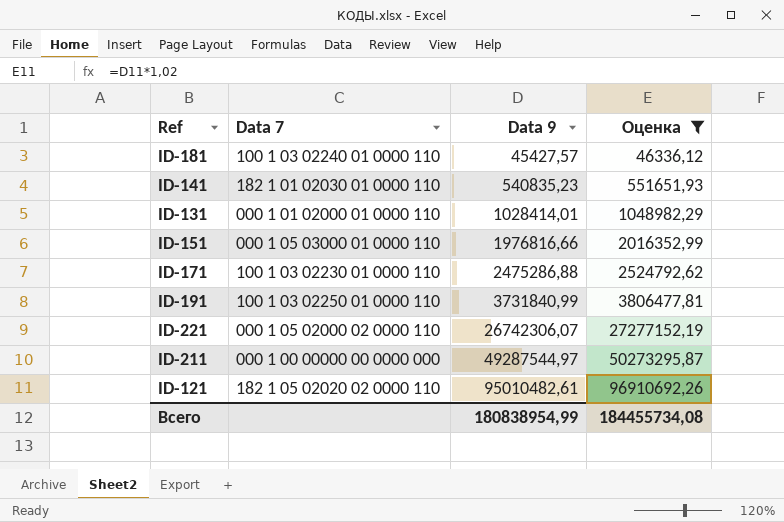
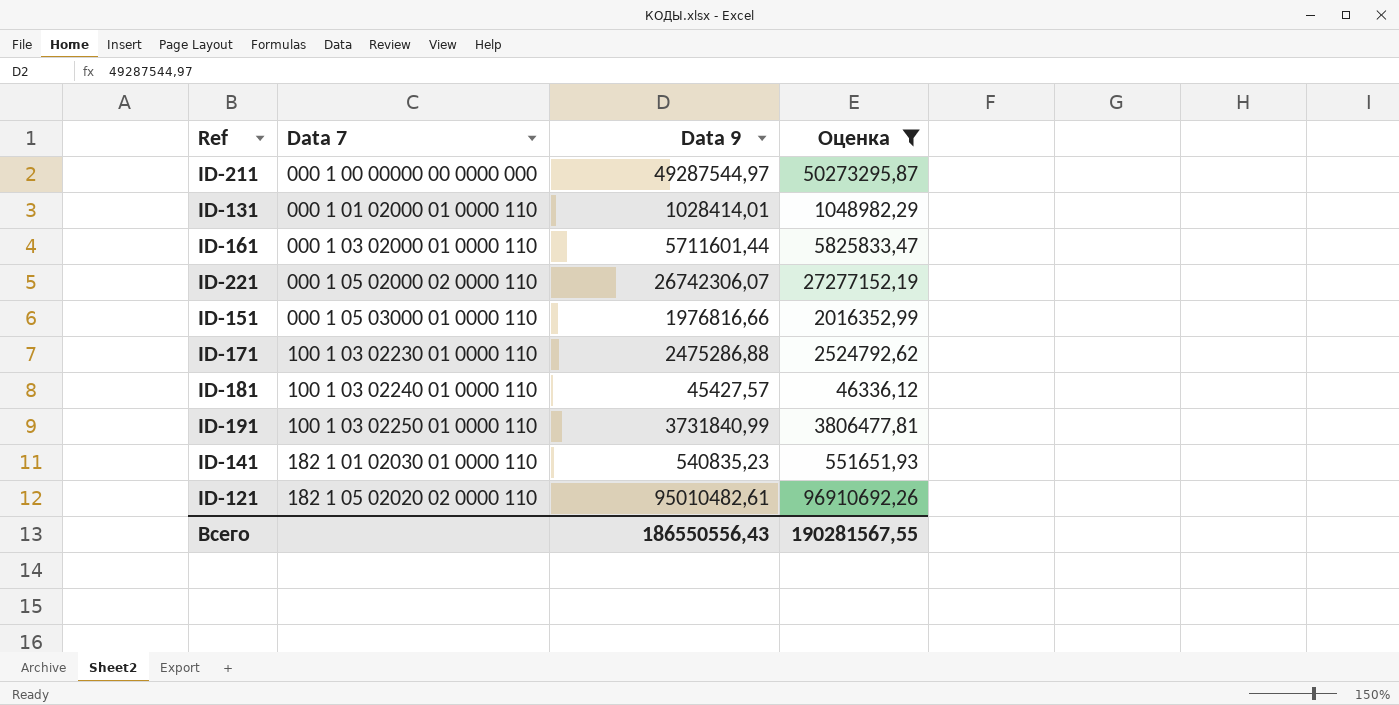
row order: Data 9 ascending -> Data 7 ascending
row ID-161: none -> 000 1 03 02000 01 0000 110 | 5711601,44 | 5825833,47
Всего | Data 9: 180838954,99 -> 186550556,43
Всего | Оценка: 184455734,08 -> 190281567,55

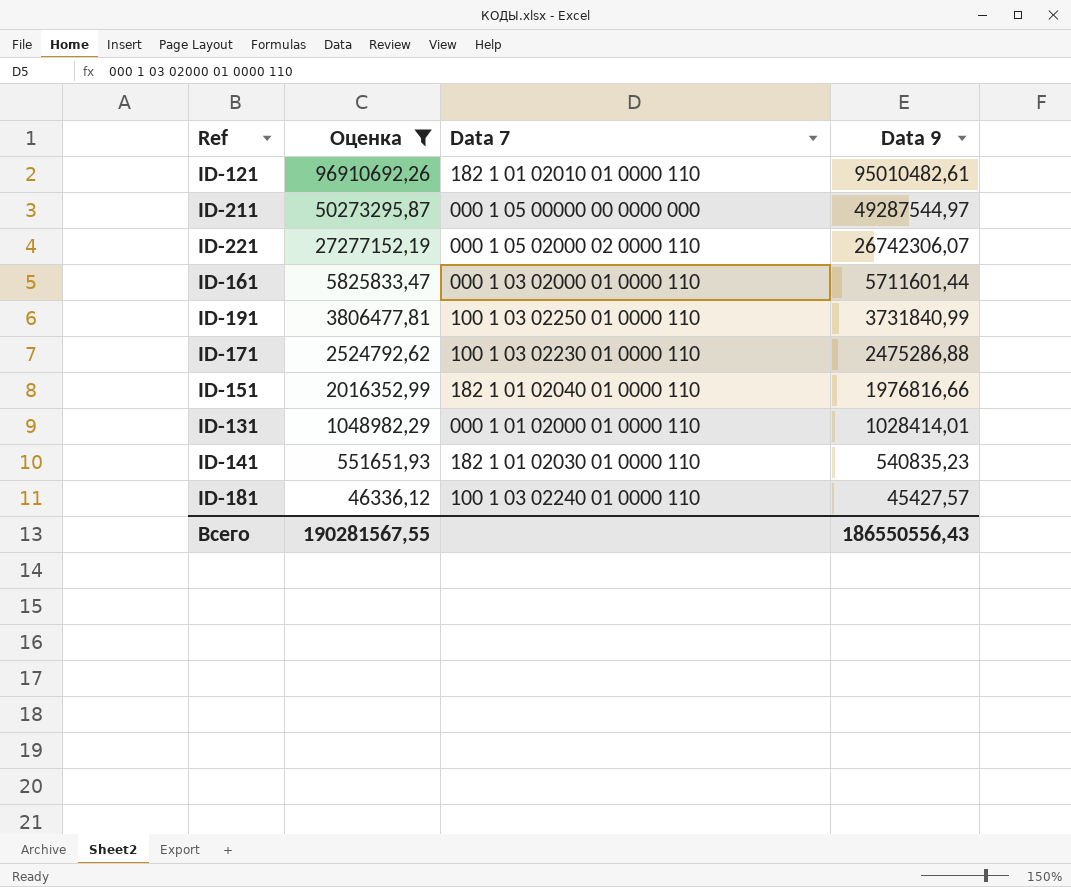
row order: Data 7 ascending -> Оценка descending
column Оценка | position: 4 -> 2
ID-121 | Data 7: 182 1 05 02020 02 0000 110 -> 182 1 01 02010 01 0000 110
ID-211 | Data 7: 000 1 00 00000 00 0000 000 -> 000 1 05 00000 00 0000 000
ID-151 | Data 7: 000 1 05 03000 01 0000 110 -> 182 1 01 02040 01 0000 110

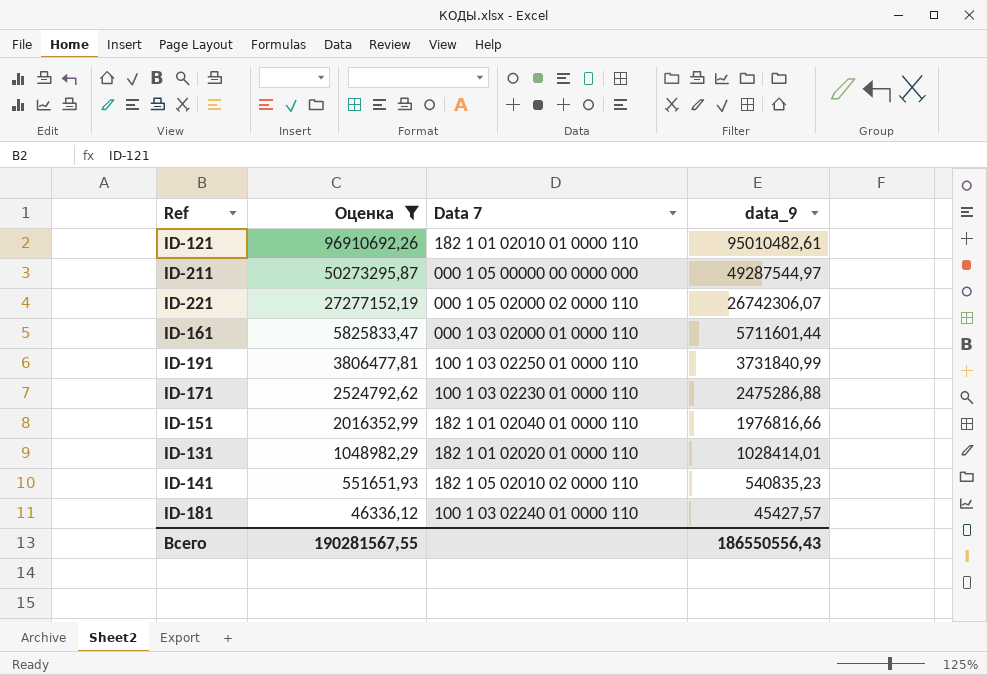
column name: Data 9 -> data_9
ID-131 | Data 7: 000 1 01 02000 01 0000 110 -> 182 1 01 02020 01 0000 110
ID-141 | Data 7: 182 1 01 02030 01 0000 110 -> 182 1 05 02010 02 0000 110

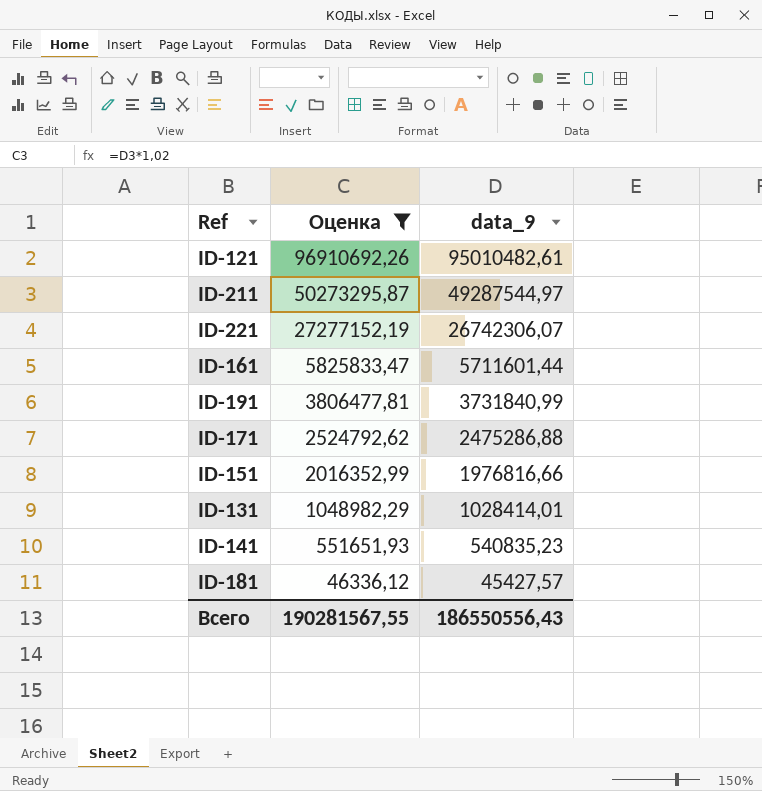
column Data 7 | position: 3 -> none

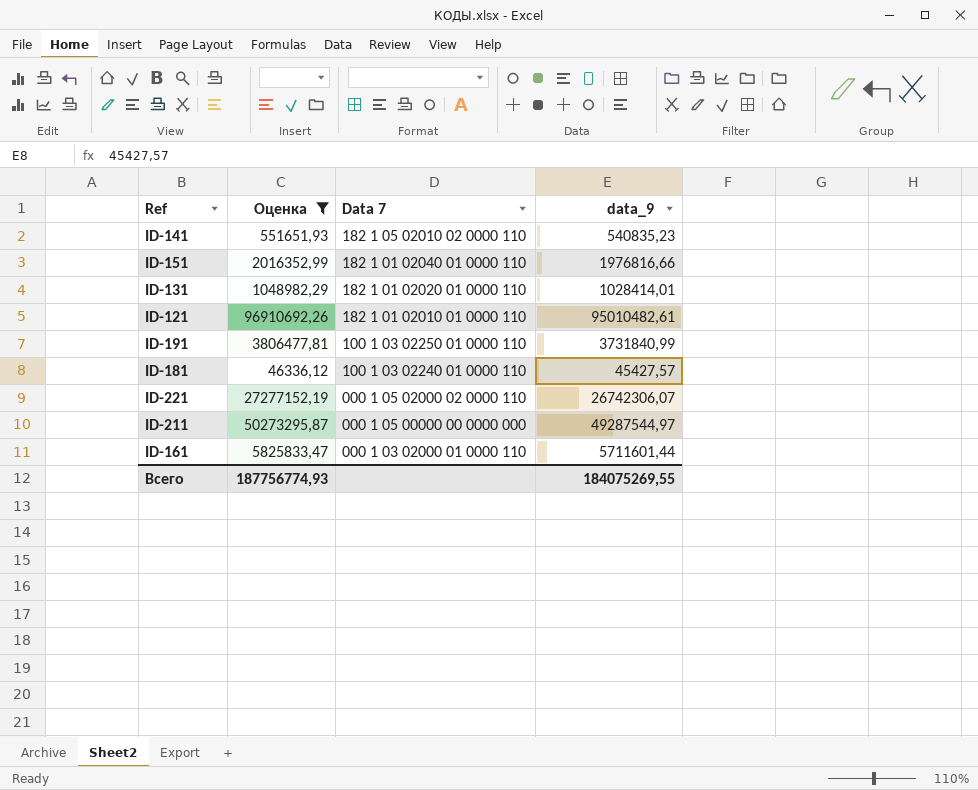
row order: Оценка descending -> Data 7 descending
column Data 7 | position: none -> 3
row ID-171: 2524792,62 | 2475286,88 -> none
Всего | Оценка: 190281567,55 -> 187756774,93
Всего | data_9: 186550556,43 -> 184075269,55

